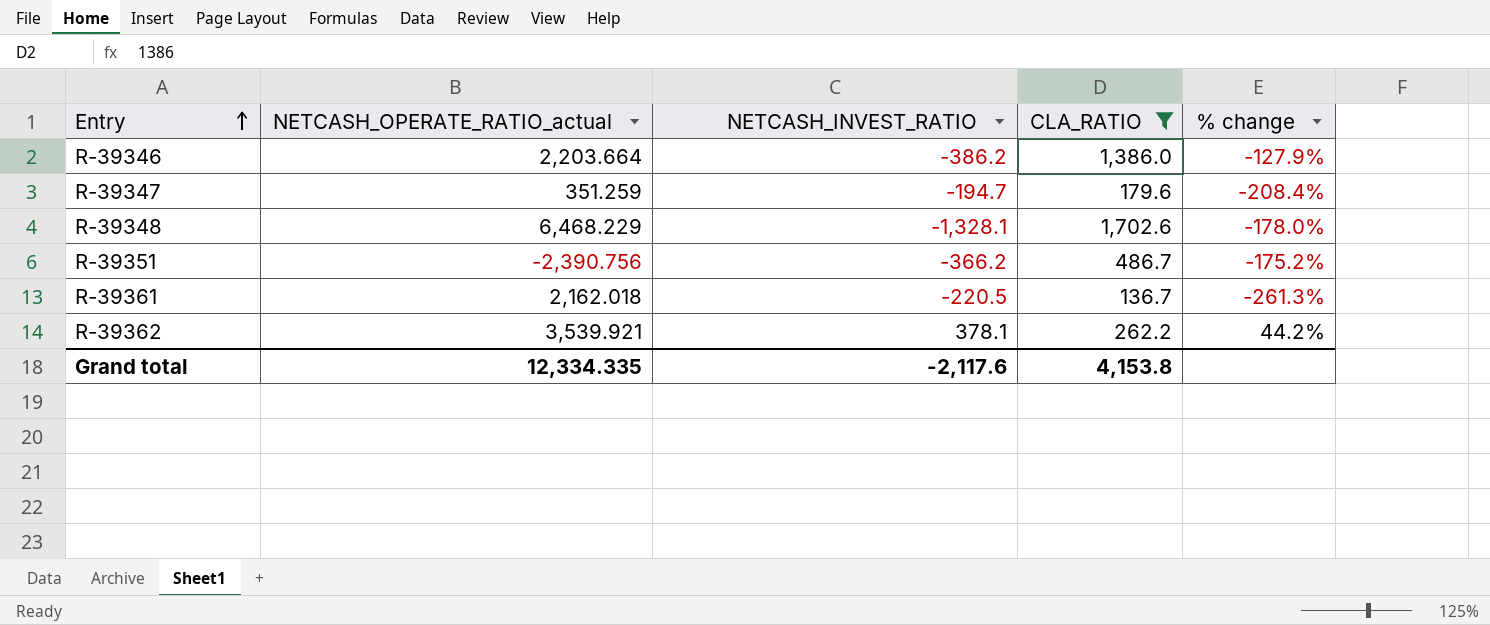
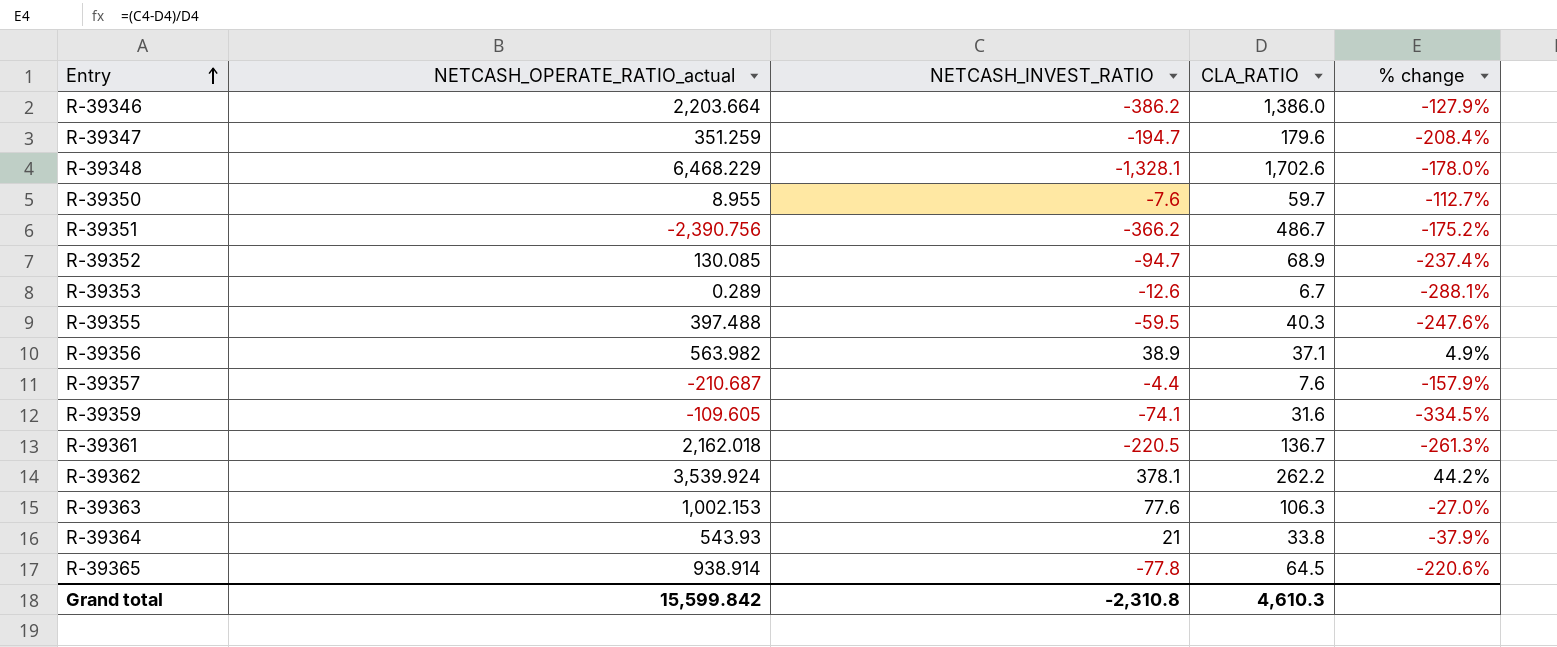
filter: CLA_RATIO >= 136.7 -> none
R-39362 | NETCASH_OPERATE_RATIO_actual: 3,539.921 -> 3,539.924
Grand total | NETCASH_OPERATE_RATIO_actual: 12,334.335 -> 15,599.842
Grand total | NETCASH_INVEST_RATIO: -2,117.6 -> -2,310.8
Grand total | CLA_RATIO: 4,153.8 -> 4,610.3

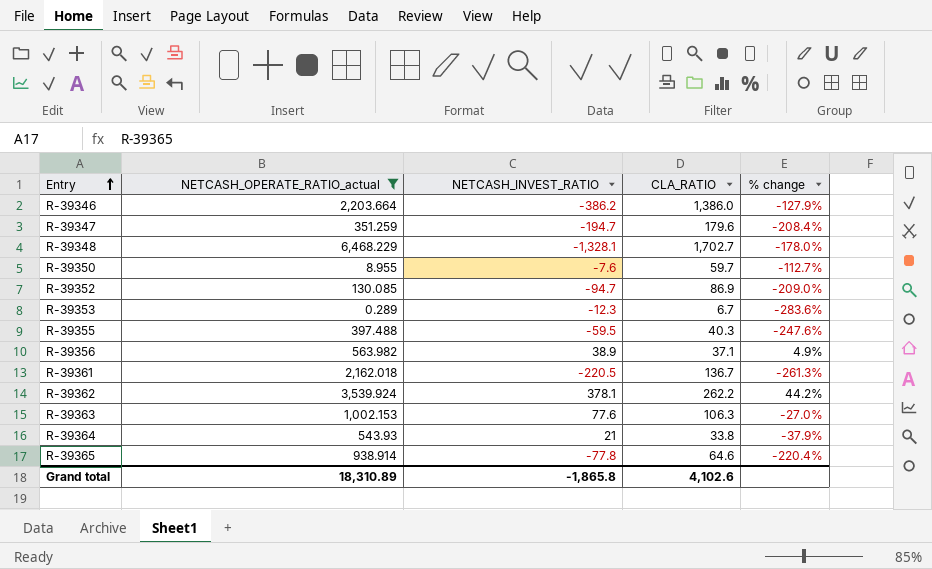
filter: none -> NETCASH_OPERATE_RATIO_actual >= 0.289
R-39348 | CLA_RATIO: 1,702.6 -> 1,702.7
R-39352 | CLA_RATIO: 68.9 -> 86.9
R-39352 | % change: -237.4% -> -209.0%
R-39353 | NETCASH_INVEST_RATIO: -12.6 -> -12.3
R-39353 | % change: -288.1% -> -283.6%
R-39365 | CLA_RATIO: 64.5 -> 64.6
R-39365 | % change: -220.6% -> -220.4%
Grand total | NETCASH_OPERATE_RATIO_actual: 15,599.842 -> 18,310.89
Grand total | NETCASH_INVEST_RATIO: -2,310.8 -> -1,865.8
Grand total | CLA_RATIO: 4,610.3 -> 4,102.6

